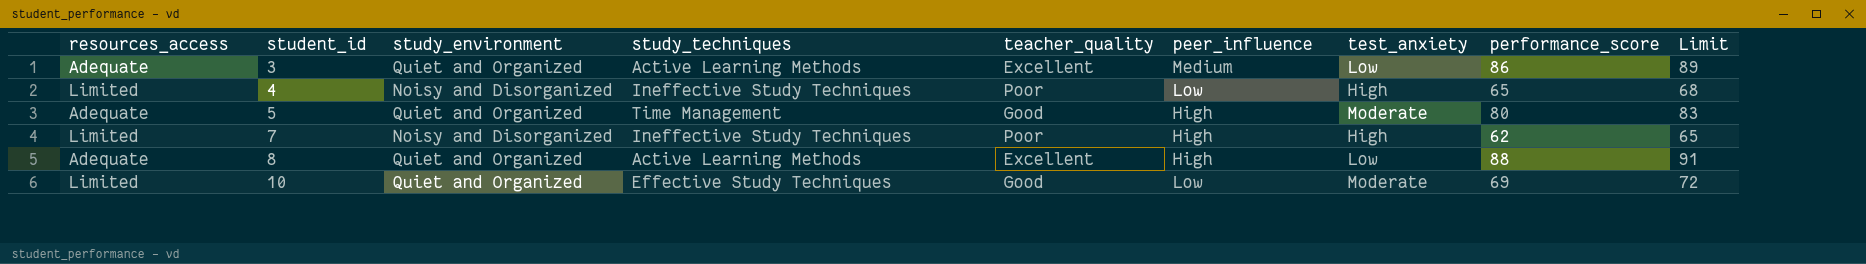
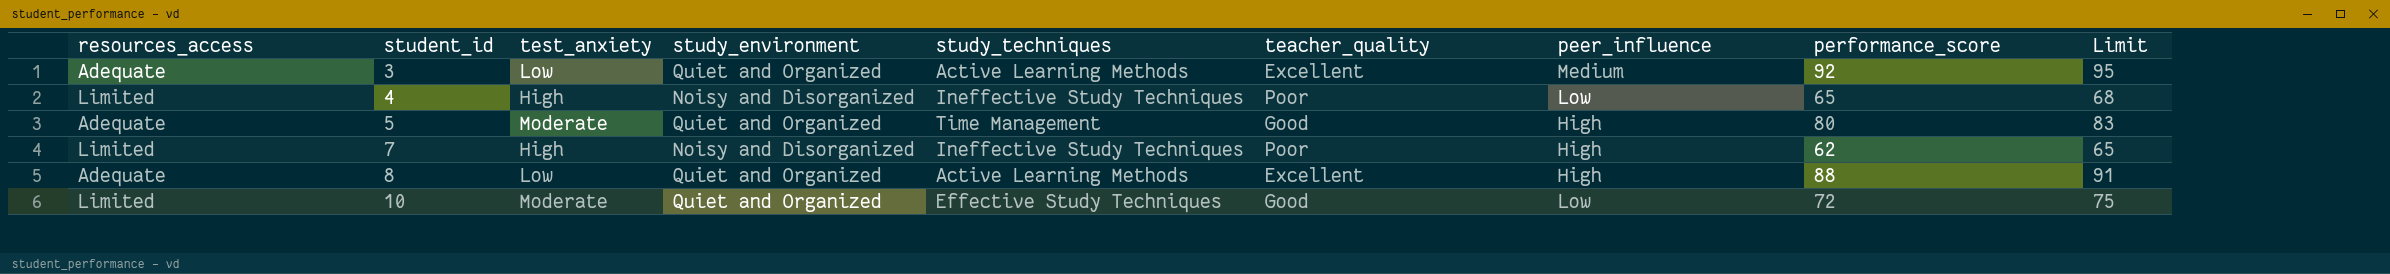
column test_anxiety | position: 7 -> 3
3 | performance_score: 86 -> 92
3 | Limit: 89 -> 95
10 | performance_score: 69 -> 72
10 | Limit: 72 -> 75

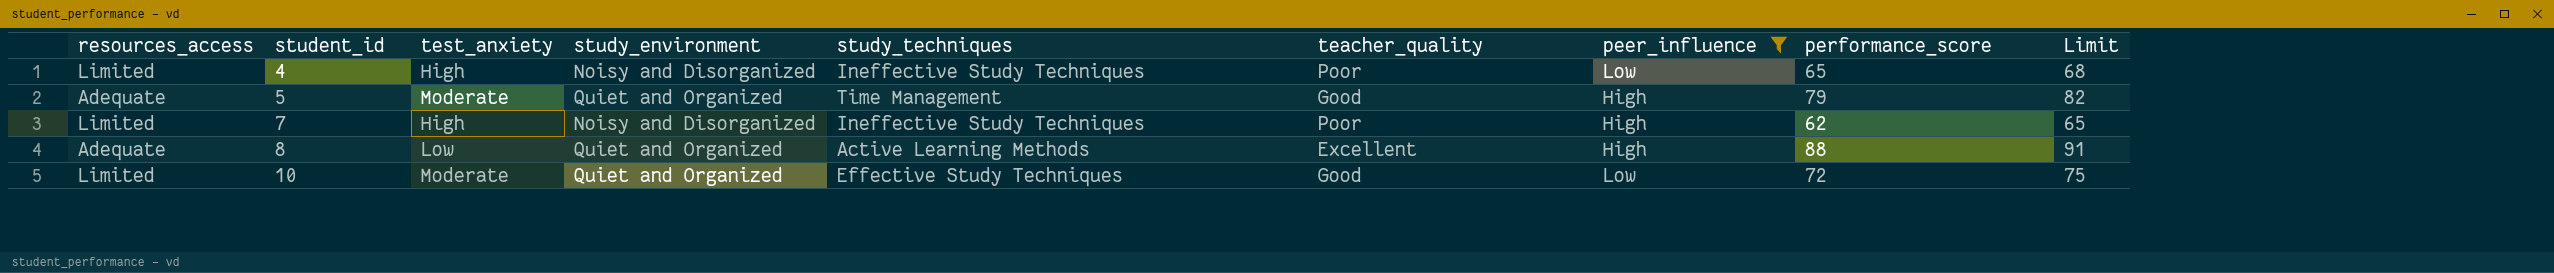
filter: none -> peer_influence != Medium
5 | performance_score: 80 -> 79
5 | Limit: 83 -> 82

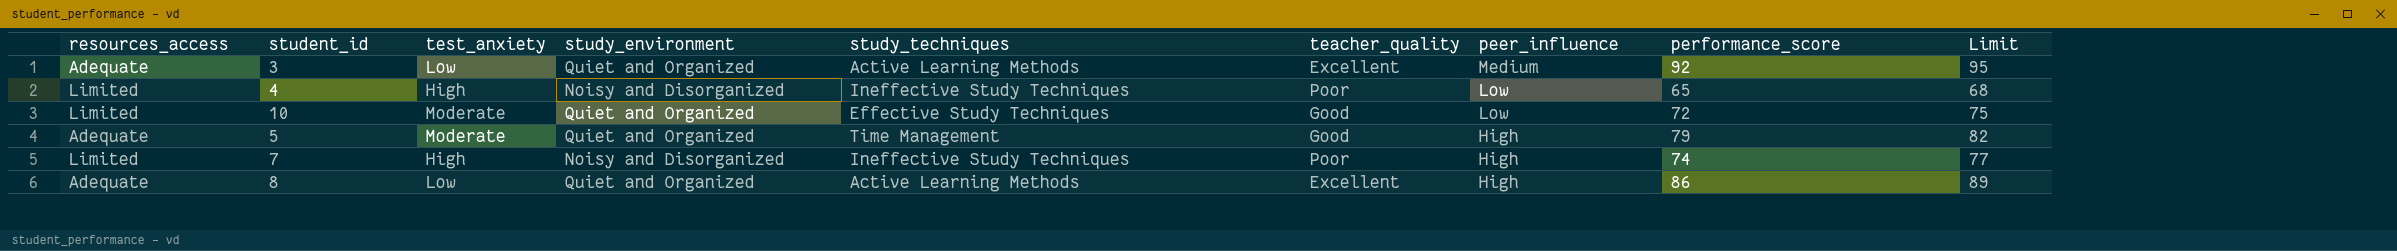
filter: peer_influence != Medium -> none
row order: student_id ascending -> peer_influence descending
7 | performance_score: 62 -> 74
7 | Limit: 65 -> 77
8 | performance_score: 88 -> 86
8 | Limit: 91 -> 89

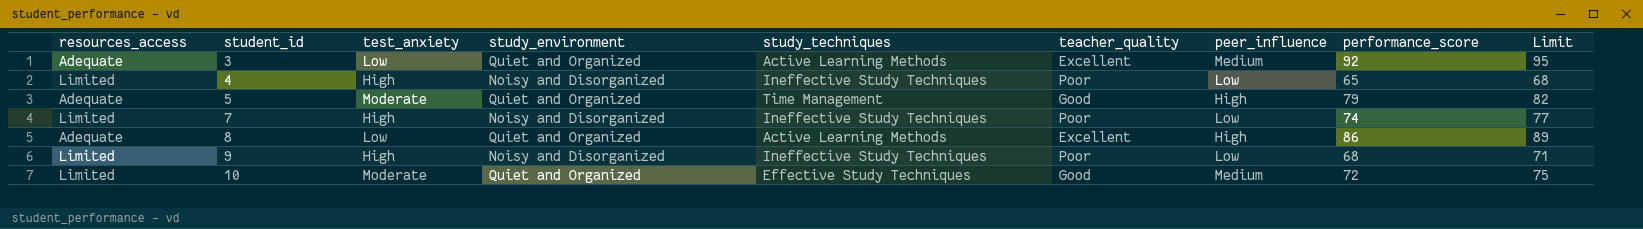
row order: peer_influence descending -> student_id ascending
7 | peer_influence: High -> Low
row 9: none -> Limited | High | Noisy and Disorganized | Ineffective Study Techniques | Poor | Low | 68 | 71
10 | peer_influence: Low -> Medium

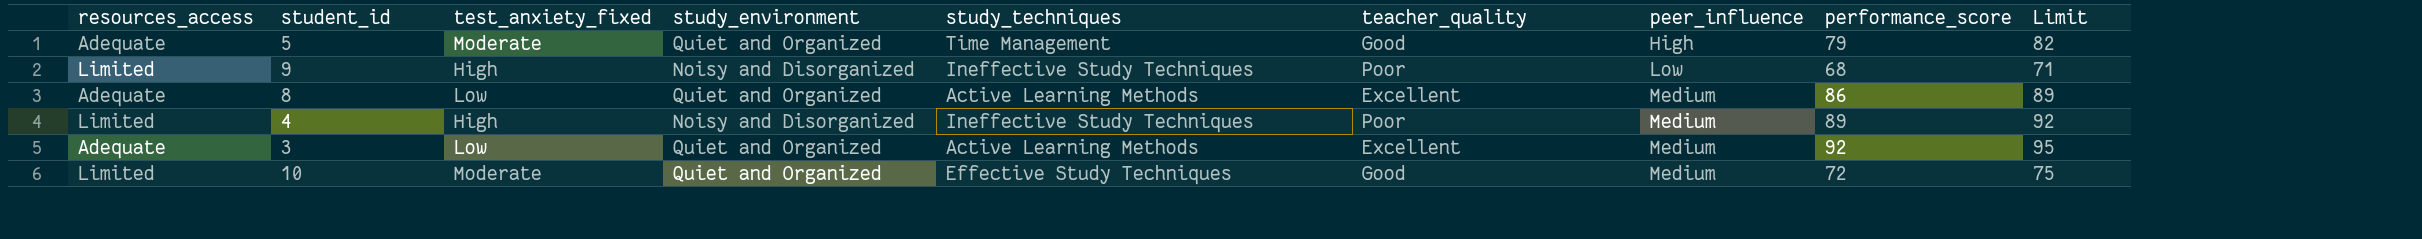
row order: student_id ascending -> peer_influence ascending
column name: test_anxiety -> test_anxiety_fixed
row 7: Limited | High | Noisy and Disorganized | Ineffective Study Techniques | Poor | Low | 74 | 77 -> none
8 | peer_influence: High -> Medium
4 | peer_influence: Low -> Medium
4 | performance_score: 65 -> 89
4 | Limit: 68 -> 92

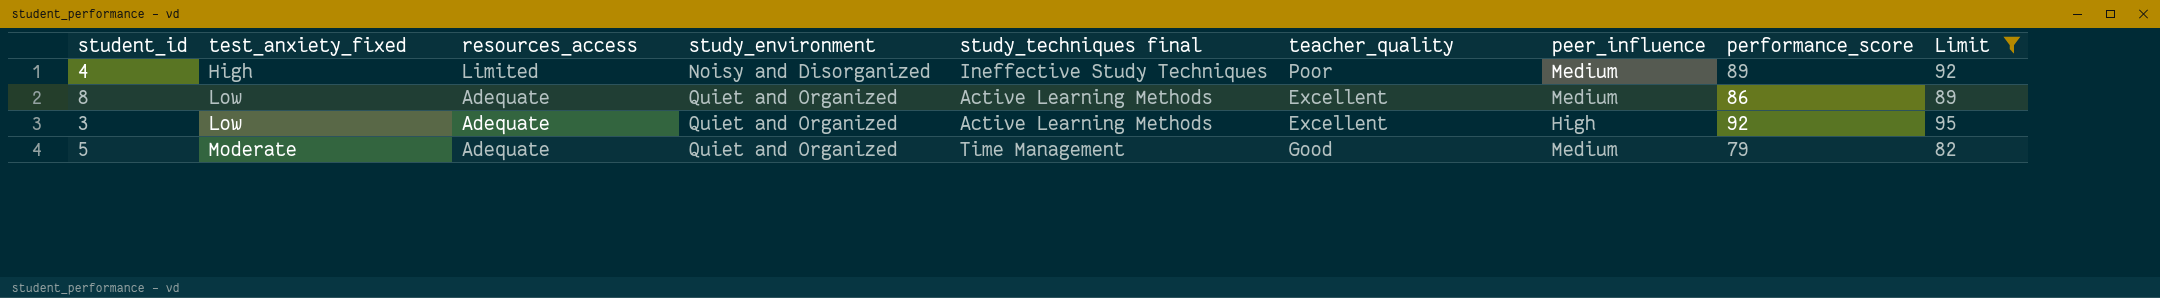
filter: none -> Limit >= 82
row order: peer_influence ascending -> test_anxiety_fixed ascending
column resources_access | position: 1 -> 3
column name: study_techniques -> study_techniques final
3 | peer_influence: Medium -> High
5 | peer_influence: High -> Medium

